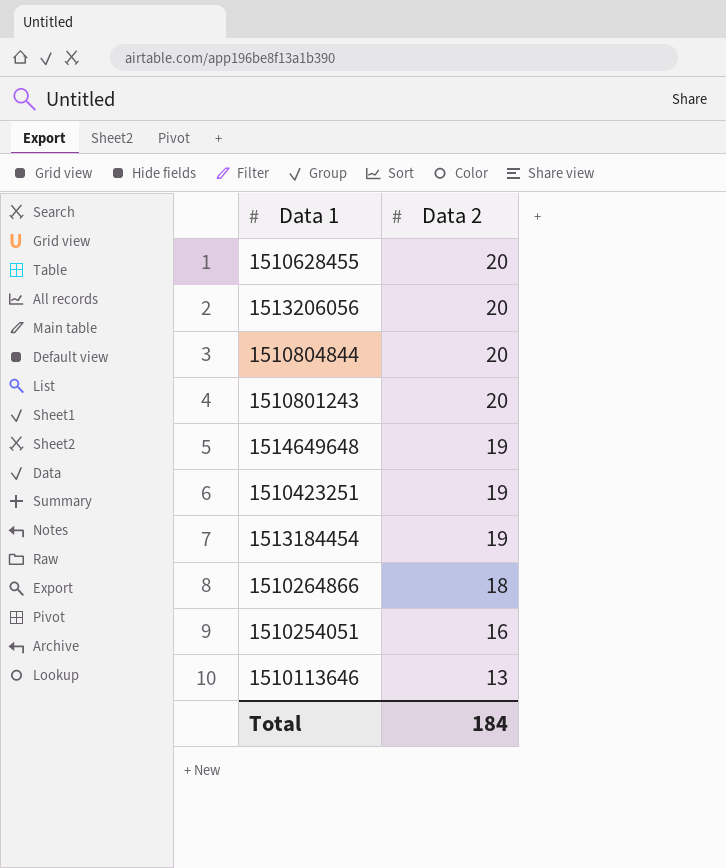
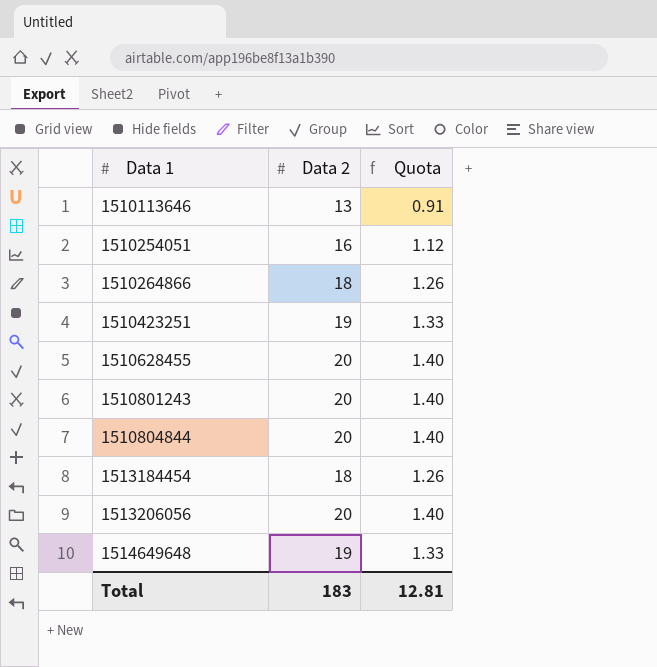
row order: Data 2 descending -> Data 1 ascending
column Quota | formula: none -> [Data 2] * 0.07
1513184454 | Data 2: 19 -> 18
Total | Data 2: 184 -> 183

